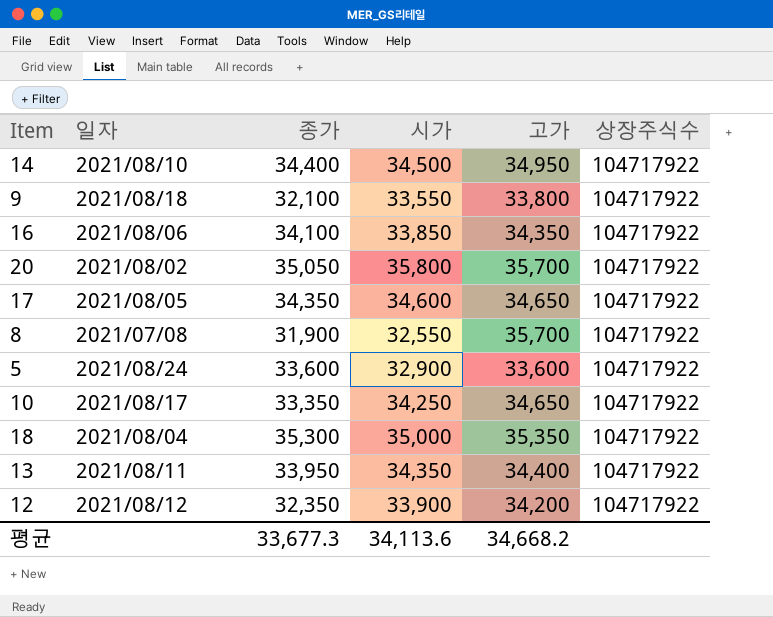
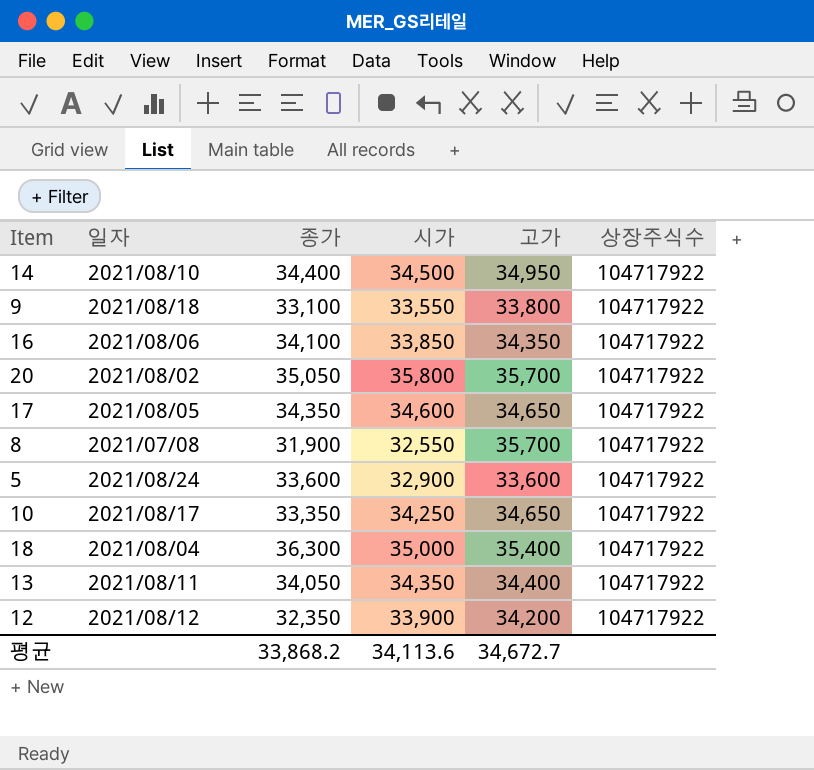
9 | 종가: 32,100 -> 33,100
18 | 종가: 35,300 -> 36,300
18 | 고가: 35,350 -> 35,400
13 | 종가: 33,950 -> 34,050
평균 | 종가: 33,677.3 -> 33,868.2
평균 | 고가: 34,668.2 -> 34,672.7

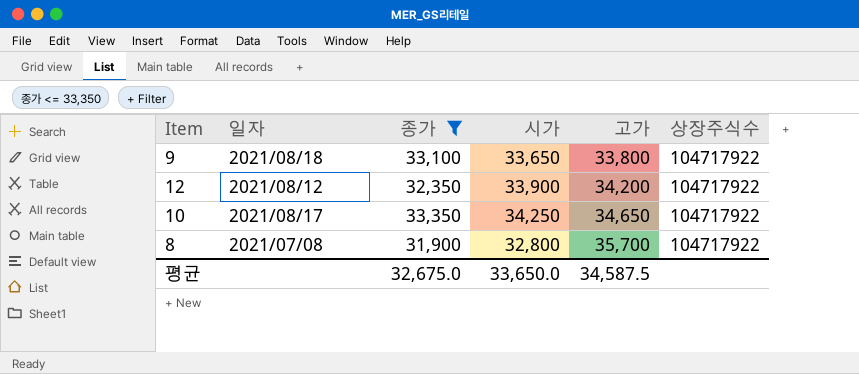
filter: none -> 종가 <= 33,350
row order: none -> 고가 ascending
9 | 시가: 33,550 -> 33,650
8 | 시가: 32,550 -> 32,800
평균 | 종가: 33,868.2 -> 32,675.0
평균 | 시가: 34,113.6 -> 33,650.0
평균 | 고가: 34,672.7 -> 34,587.5

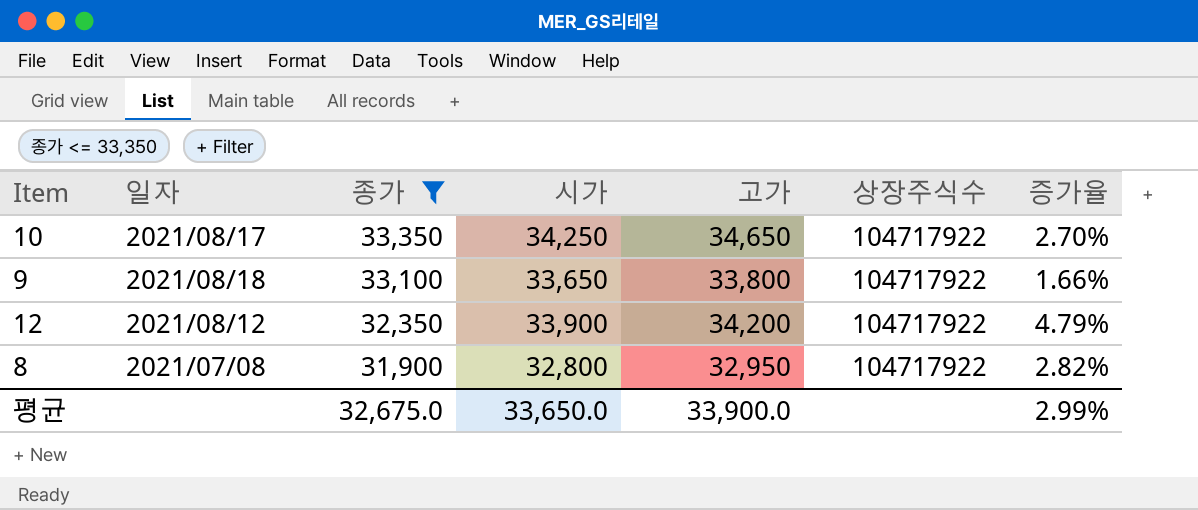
row order: 고가 ascending -> 종가 descending
column 증가율 | formula: none -> ([시가] - [종가]) / [종가]
8 | 고가: 35,700 -> 32,950
평균 | 고가: 34,587.5 -> 33,900.0

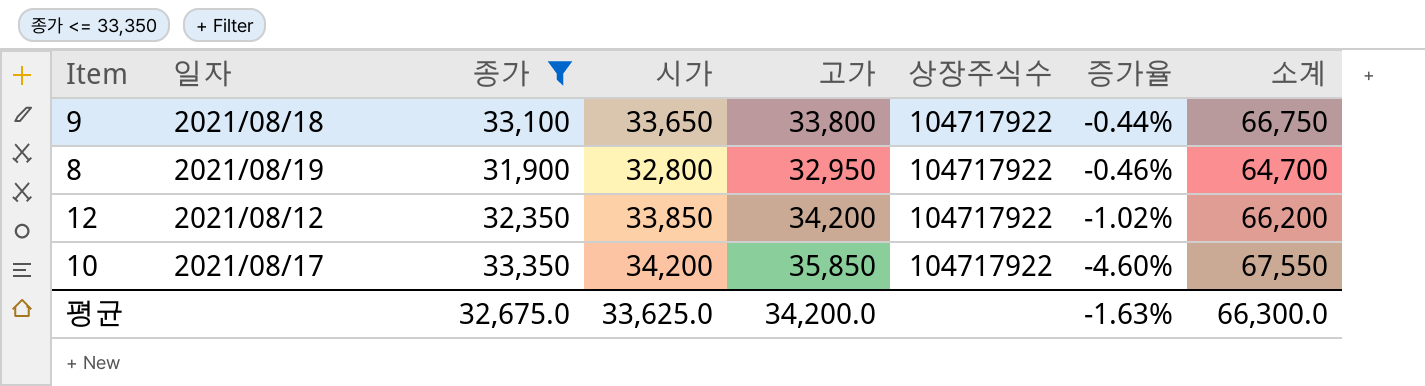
row order: 종가 descending -> 증가율 descending
column 증가율 | formula: ([시가] - [종가]) / [종가] -> ([시가] - [고가]) / [고가]
column 소계 | formula: none -> [종가] + [시가]
8 | 일자: 2021/07/08 -> 2021/08/19
12 | 시가: 33,900 -> 33,850
10 | 시가: 34,250 -> 34,200
10 | 고가: 34,650 -> 35,850
평균 | 시가: 33,650.0 -> 33,625.0
평균 | 고가: 33,900.0 -> 34,200.0
평균 | 증가율: 2.99% -> -1.63%

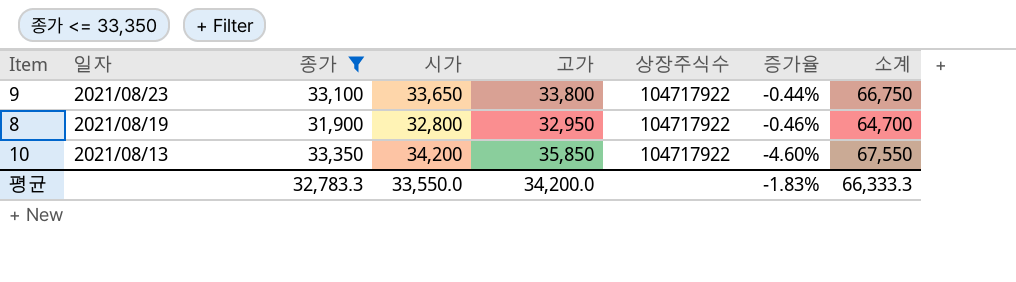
row 12: 2021/08/12 | 32,350 | 33,850 | 34,200 | 104717922 | -1.02% | 66,200 -> none
9 | 일자: 2021/08/18 -> 2021/08/23
10 | 일자: 2021/08/17 -> 2021/08/13
평균 | 종가: 32,675.0 -> 32,783.3
평균 | 시가: 33,625.0 -> 33,550.0
평균 | 증가율: -1.63% -> -1.83%
평균 | 소계: 66,300.0 -> 66,333.3

